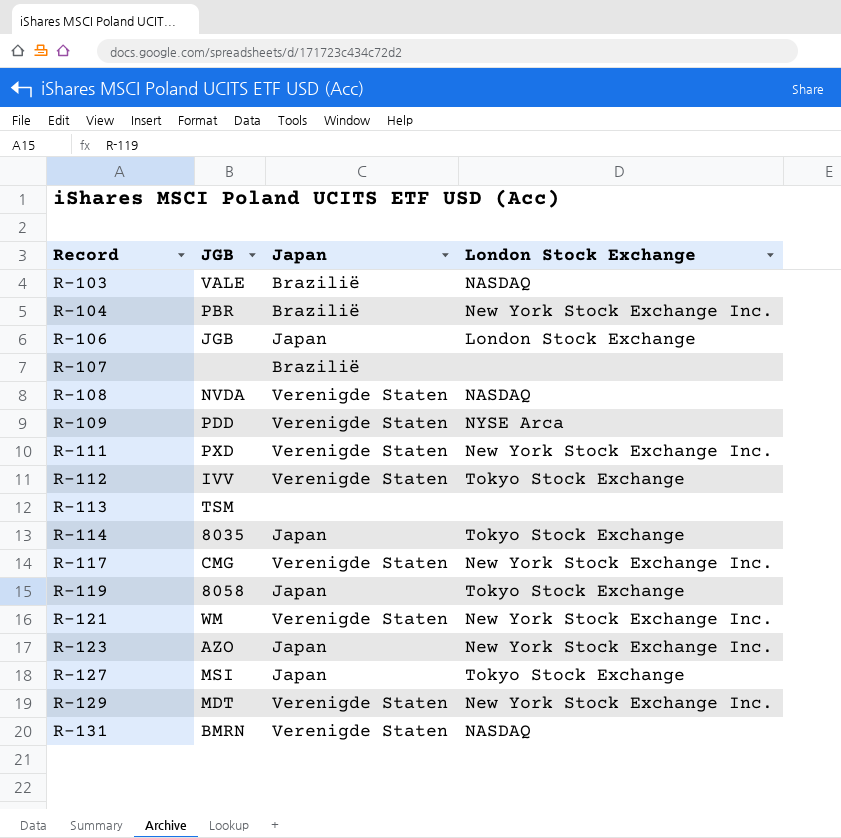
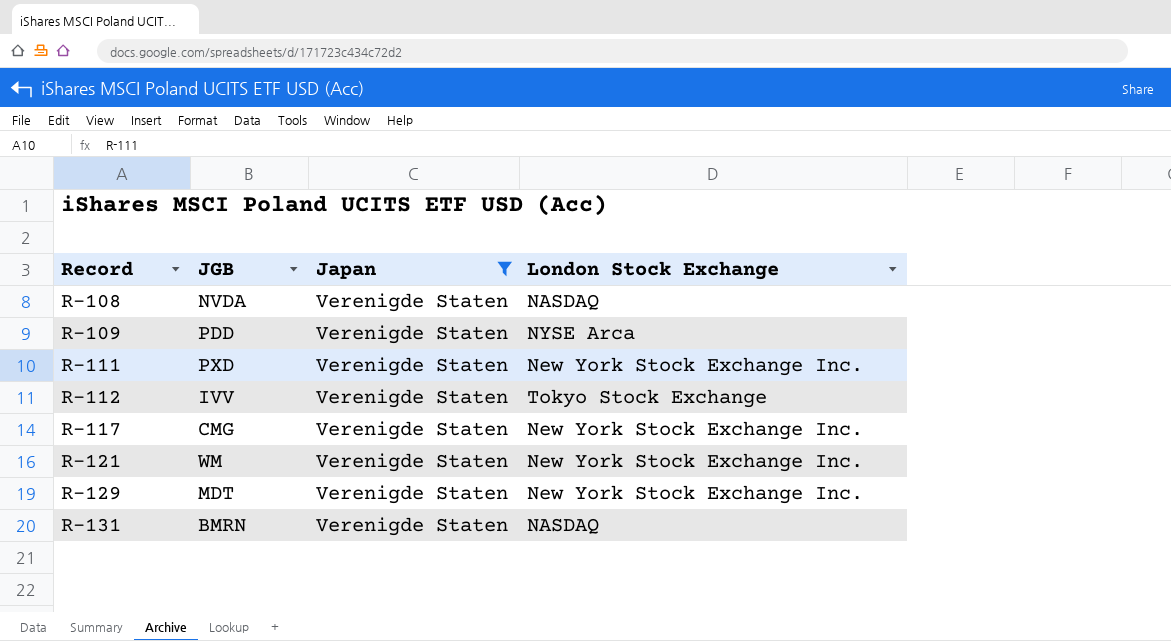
filter: none -> Japan = Verenigde Staten

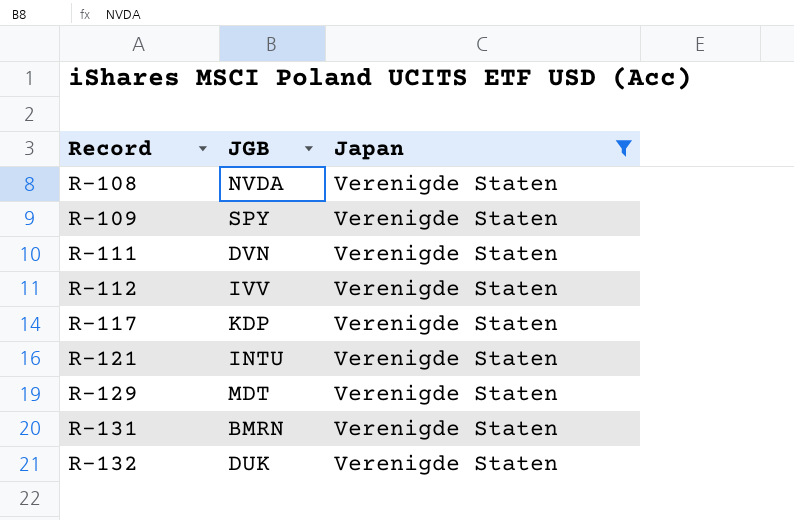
column London Stock Exchange | position: 4 -> none
R-109 | JGB: PDD -> SPY
R-111 | JGB: PXD -> DVN
R-117 | JGB: CMG -> KDP
R-121 | JGB: WM -> INTU
row R-132: none -> DUK | Verenigde Staten

